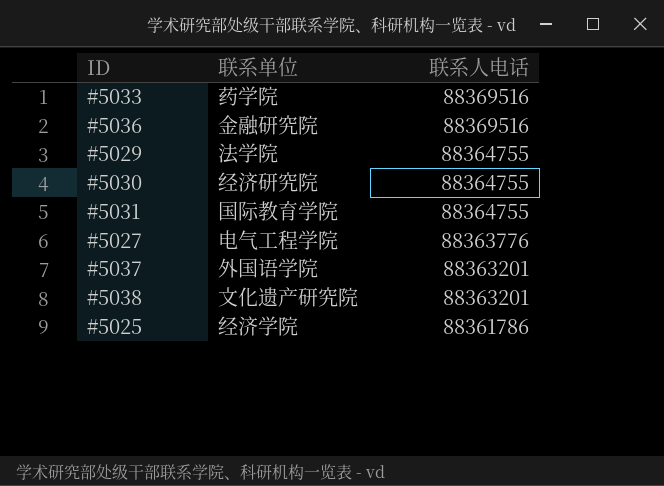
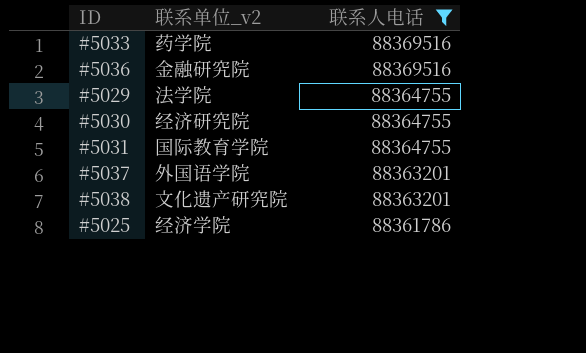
filter: none -> 联系人电话 != 88363776
column name: 联系单位 -> 联系单位_v2

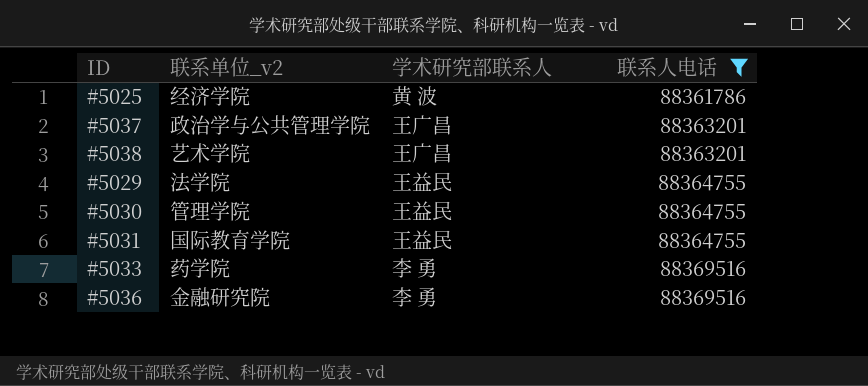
row order: 联系人电话 descending -> 联系人电话 ascending
column 学术研究部联系人 | position: none -> 3
#5037 | 联系单位_v2: 外国语学院 -> 政治学与公共管理学院
#5038 | 联系单位_v2: 文化遗产研究院 -> 艺术学院
#5030 | 联系单位_v2: 经济研究院 -> 管理学院

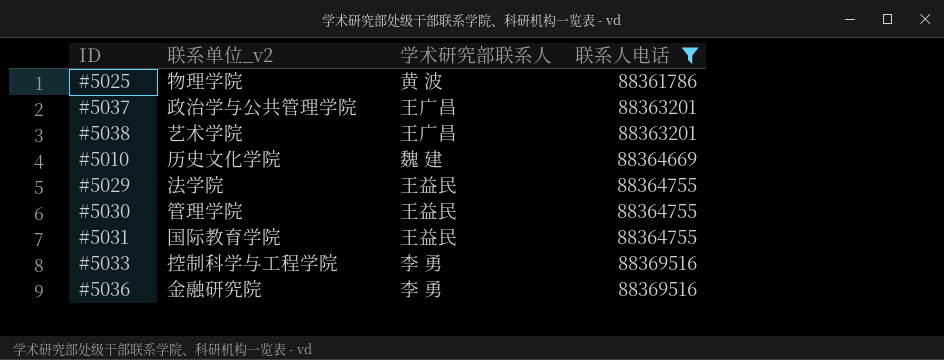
#5025 | 联系单位_v2: 经济学院 -> 物理学院
row #5010: none -> 历史文化学院 | 魏 建 | 88364669
#5033 | 联系单位_v2: 药学院 -> 控制科学与工程学院

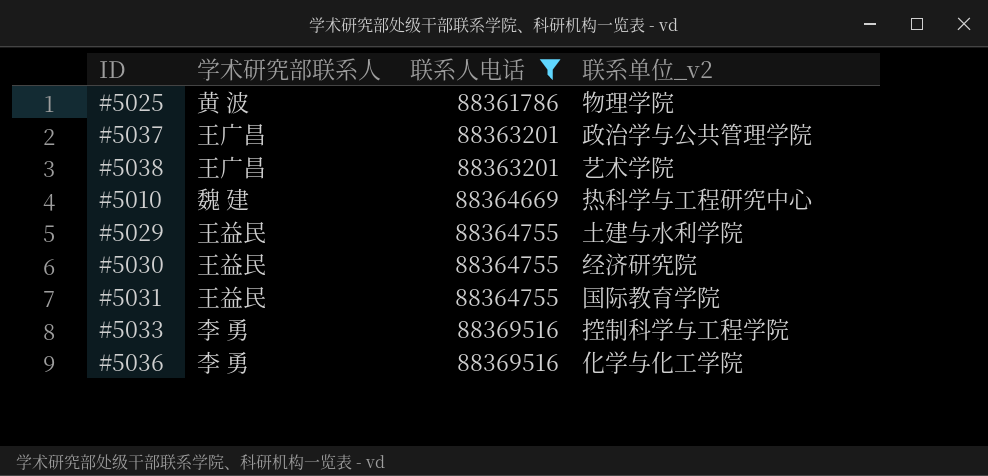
column 联系单位_v2 | position: 2 -> 4
#5010 | 联系单位_v2: 历史文化学院 -> 热科学与工程研究中心
#5029 | 联系单位_v2: 法学院 -> 土建与水利学院
#5030 | 联系单位_v2: 管理学院 -> 经济研究院
#5036 | 联系单位_v2: 金融研究院 -> 化学与化工学院

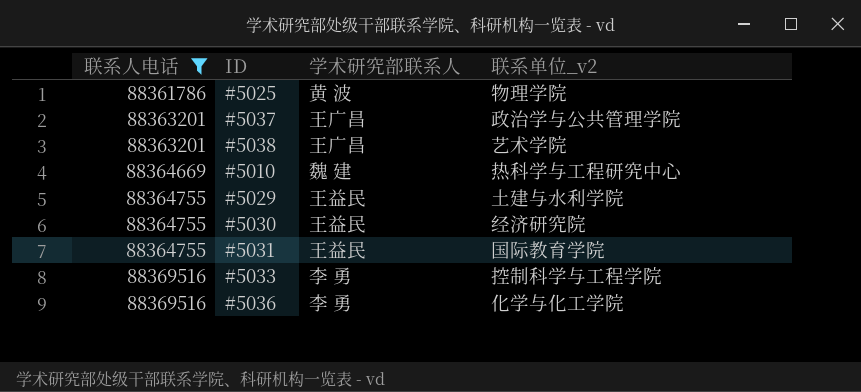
column 联系人电话 | position: 3 -> 1

